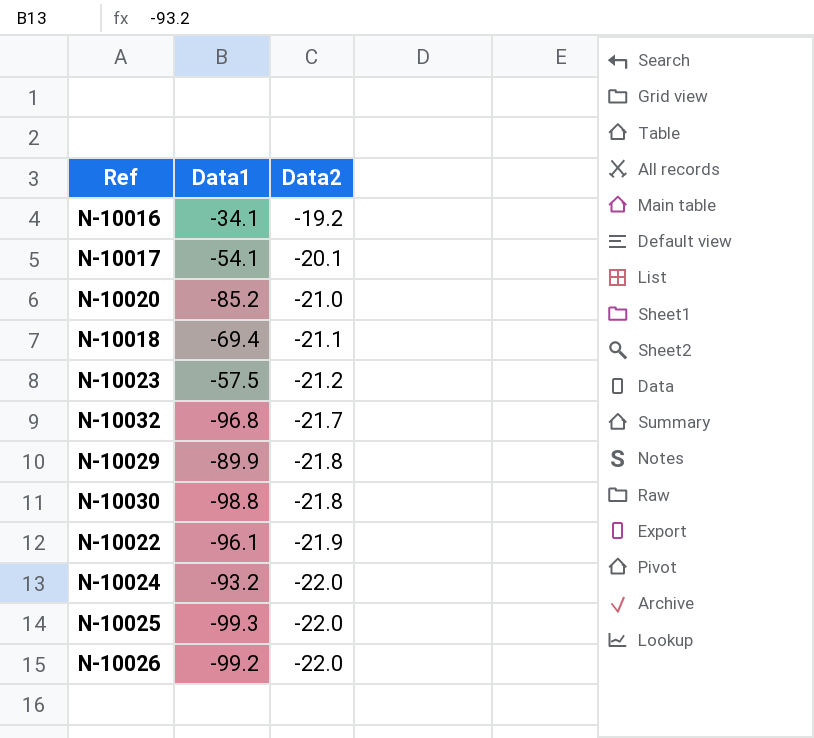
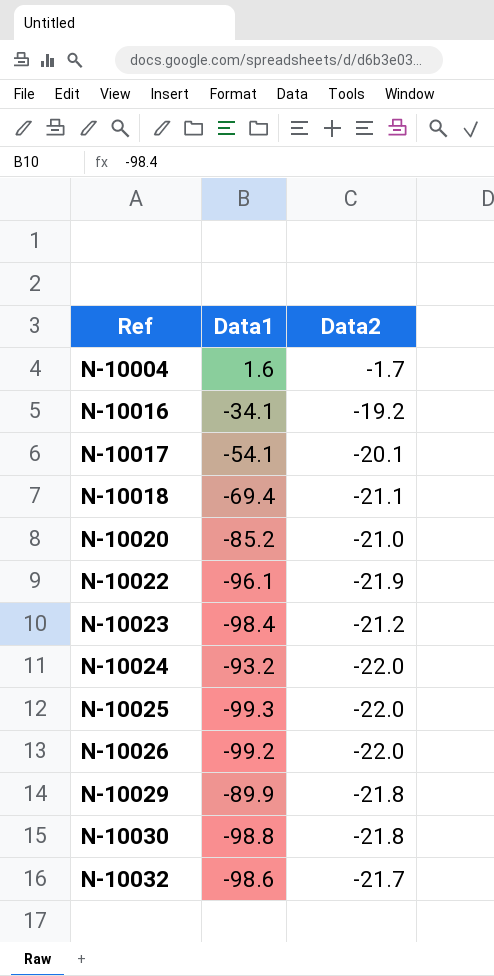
row order: Data2 descending -> Ref ascending
row N-10004: none -> 1.6 | -1.7
N-10023 | Data1: -57.5 -> -98.4
N-10032 | Data1: -96.8 -> -98.6

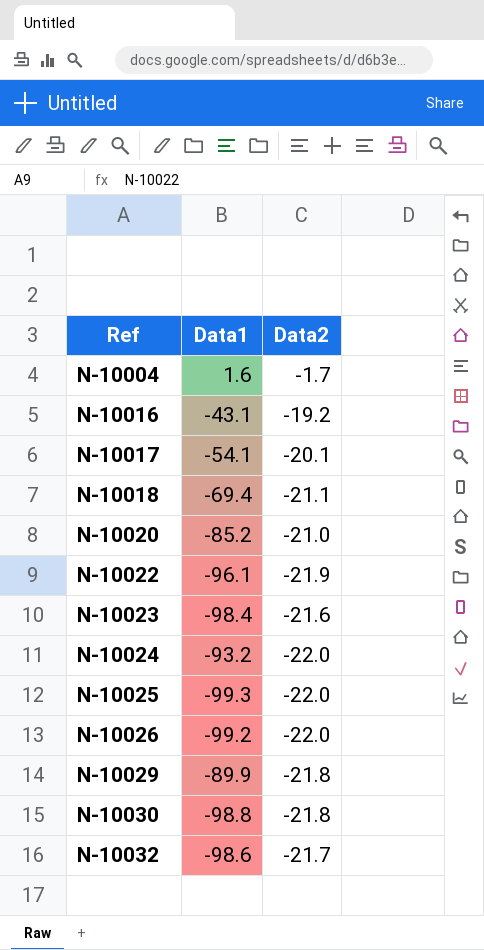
N-10016 | Data1: -34.1 -> -43.1
N-10023 | Data2: -21.2 -> -21.6

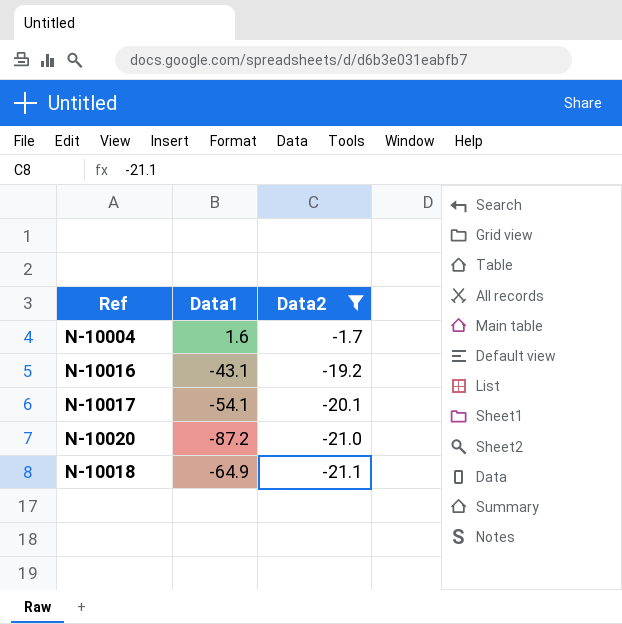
filter: none -> Data2 >= -21.1
row order: Ref ascending -> Data2 descending
N-10020 | Data1: -85.2 -> -87.2
N-10018 | Data1: -69.4 -> -64.9

